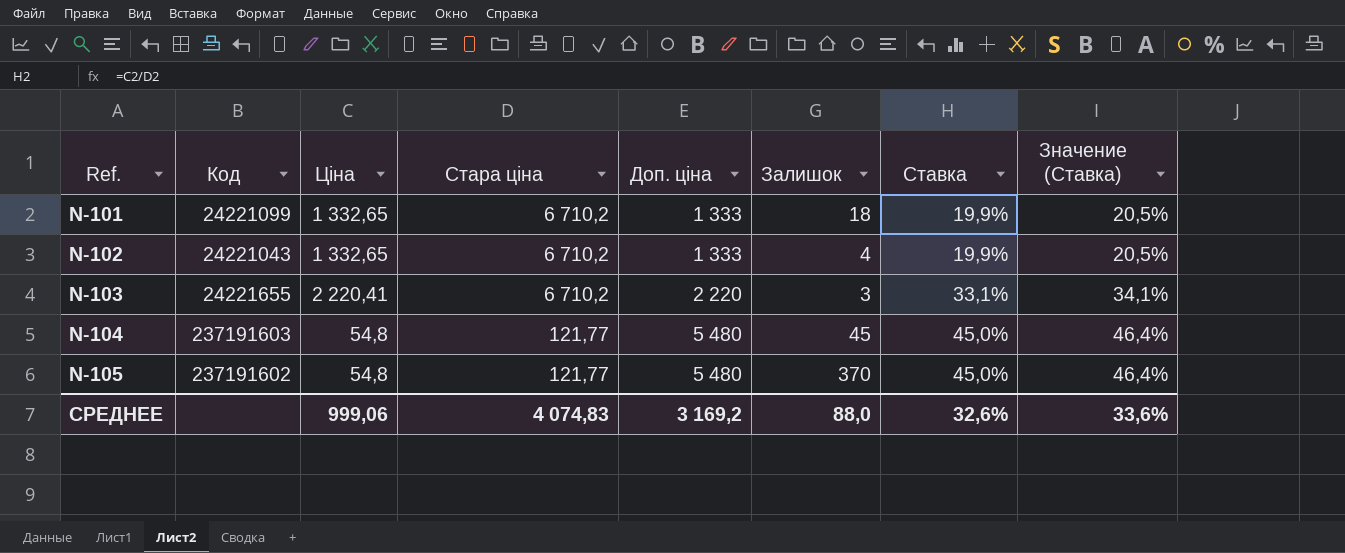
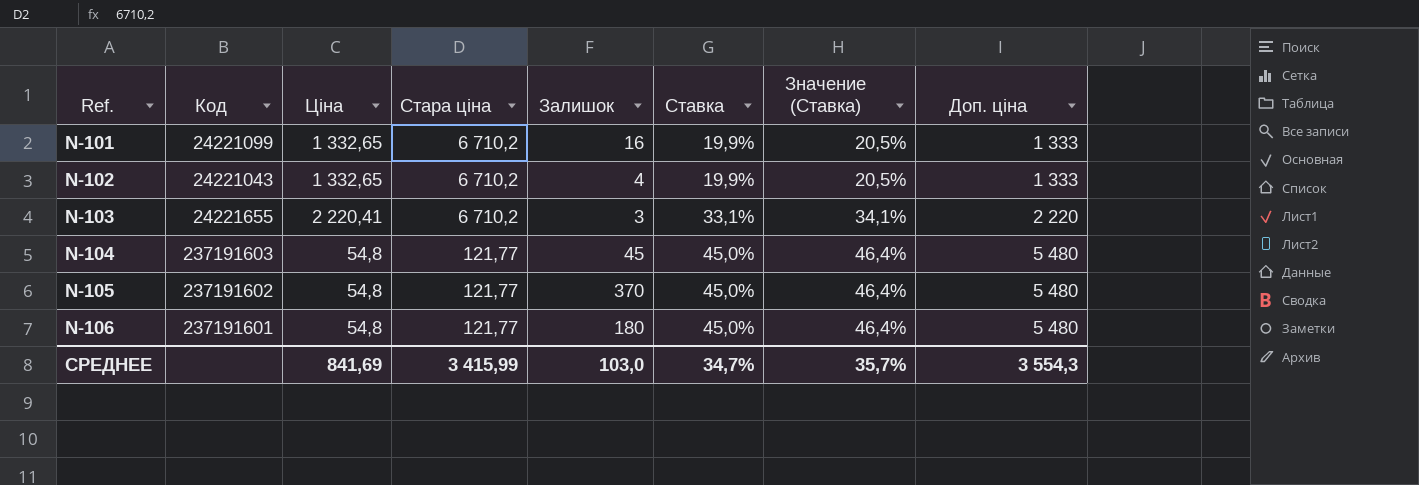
column Доп. ціна | position: 5 -> 8
N-101 | Залишок: 18 -> 16
row N-106: none -> 237191601 | 54,8 | 121,77 | 180 | 45,0% | 46,4% | 5 480
СРЕДНЕЕ | Ціна: 999,06 -> 841,69
СРЕДНЕЕ | Стара ціна: 4 074,83 -> 3 415,99
СРЕДНЕЕ | Залишок: 88,0 -> 103,0
СРЕДНЕЕ | Ставка: 32,6% -> 34,7%
СРЕДНЕЕ | Значение (Ставка): 33,6% -> 35,7%
СРЕДНЕЕ | Доп. ціна: 3 169,2 -> 3 554,3

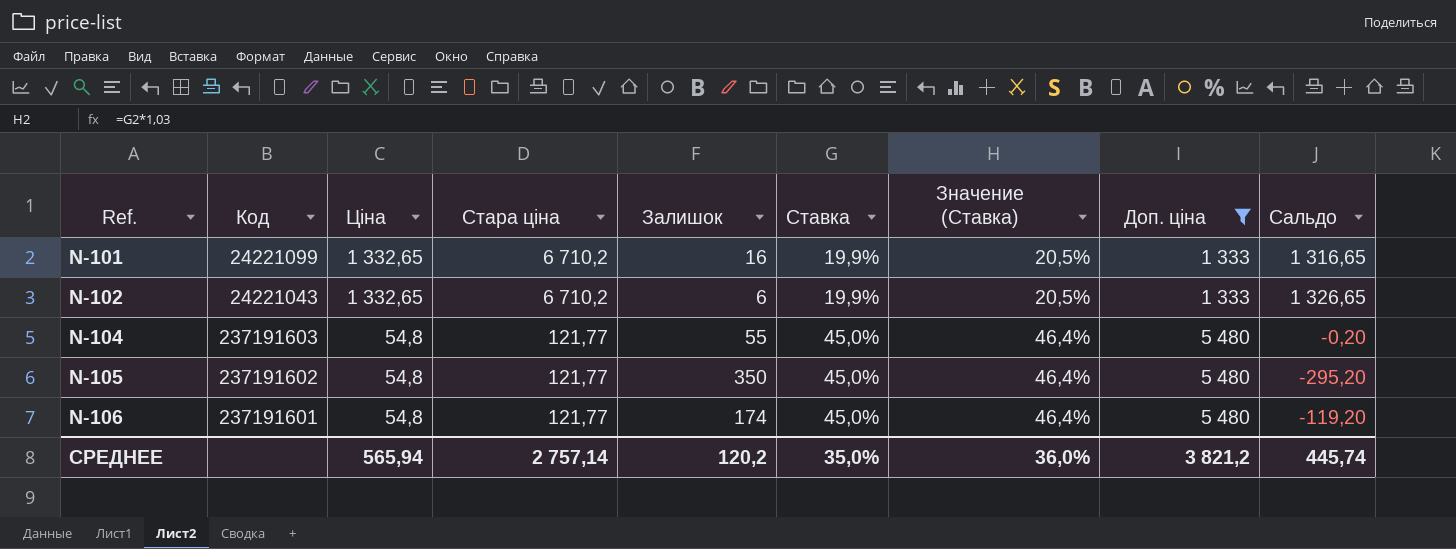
filter: none -> Доп. ціна != 2 220
column Сальдо | formula: none -> [Ціна] - [Залишок]
N-102 | Залишок: 4 -> 6
N-104 | Залишок: 45 -> 55
N-105 | Залишок: 370 -> 350
N-106 | Залишок: 180 -> 174
СРЕДНЕЕ | Ціна: 841,69 -> 565,94
СРЕДНЕЕ | Стара ціна: 3 415,99 -> 2 757,14
СРЕДНЕЕ | Залишок: 103,0 -> 120,2
СРЕДНЕЕ | Ставка: 34,7% -> 35,0%
СРЕДНЕЕ | Значение (Ставка): 35,7% -> 36,0%
СРЕДНЕЕ | Доп. ціна: 3 554,3 -> 3 821,2

